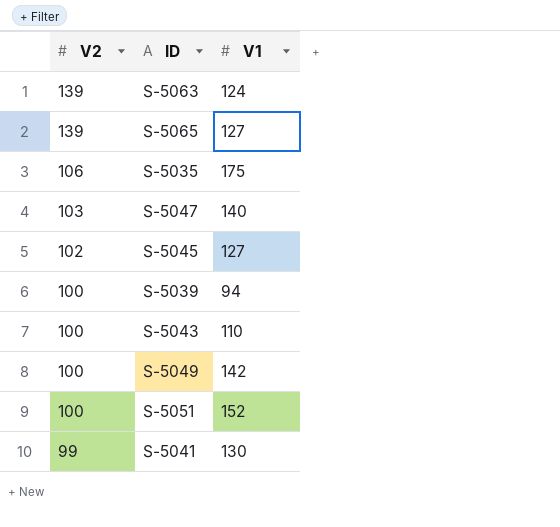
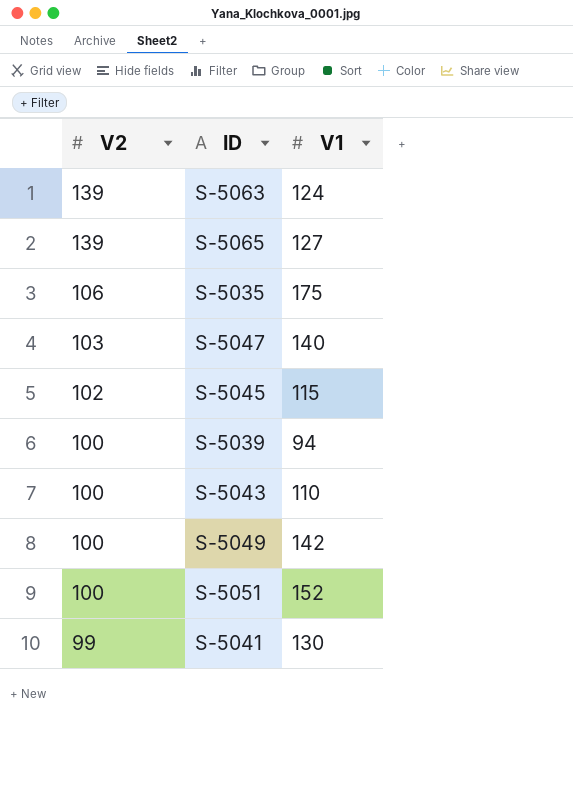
S-5045 | V1: 127 -> 115

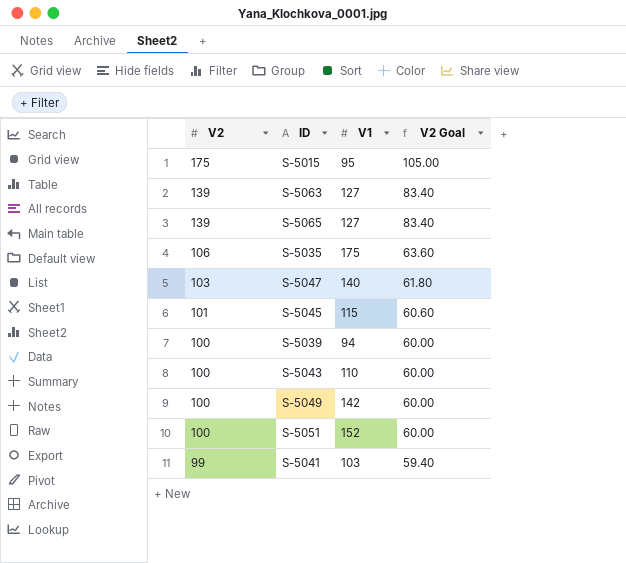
column V2 Goal | formula: none -> [V2] * 0.6
row S-5015: none -> 175 | 95 | 105.00
S-5063 | V1: 124 -> 127
S-5045 | V2: 102 -> 101
S-5041 | V1: 130 -> 103

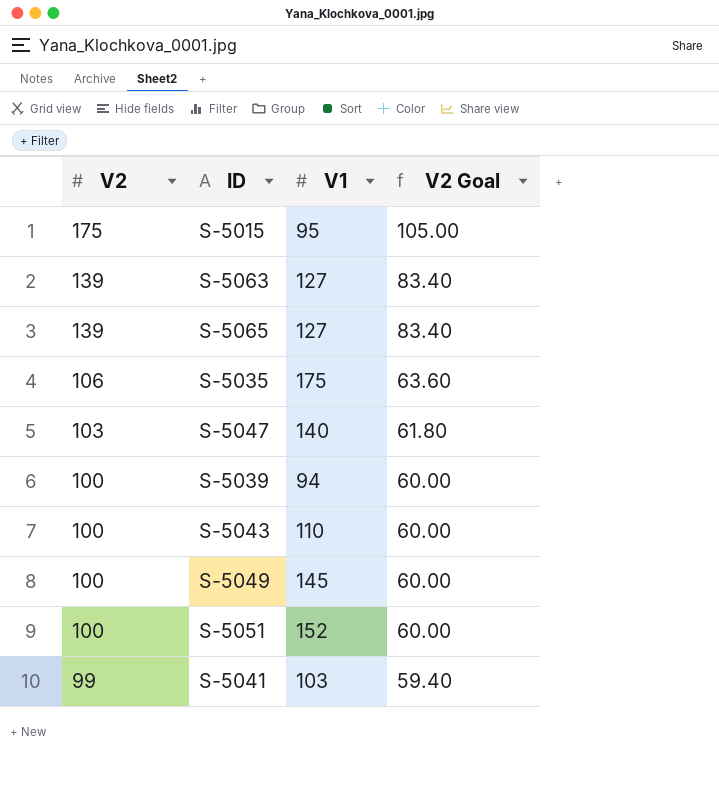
row S-5045: 101 | 115 | 60.60 -> none
S-5049 | V1: 142 -> 145

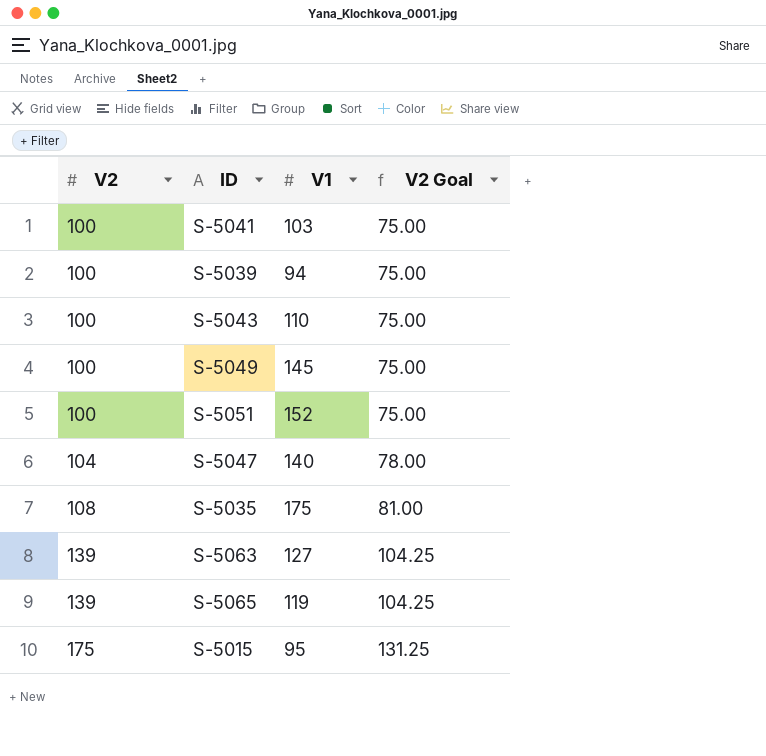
row order: V2 descending -> V2 ascending
column V2 Goal | formula: [V2] * 0.6 -> [V2] * 0.75
S-5041 | V2: 99 -> 100
S-5047 | V2: 103 -> 104
S-5035 | V2: 106 -> 108
S-5065 | V1: 127 -> 119

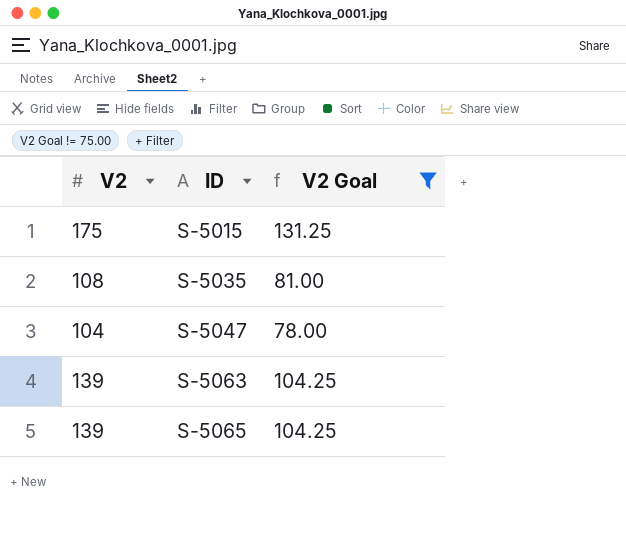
filter: none -> V2 Goal != 75.00
row order: V2 ascending -> ID ascending
column V1 | position: 3 -> none

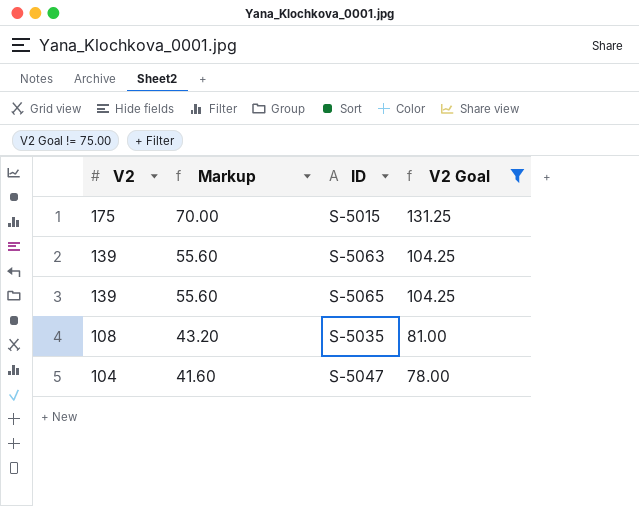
row order: ID ascending -> V2 descending
column Markup | formula: none -> [V2] * 0.4

